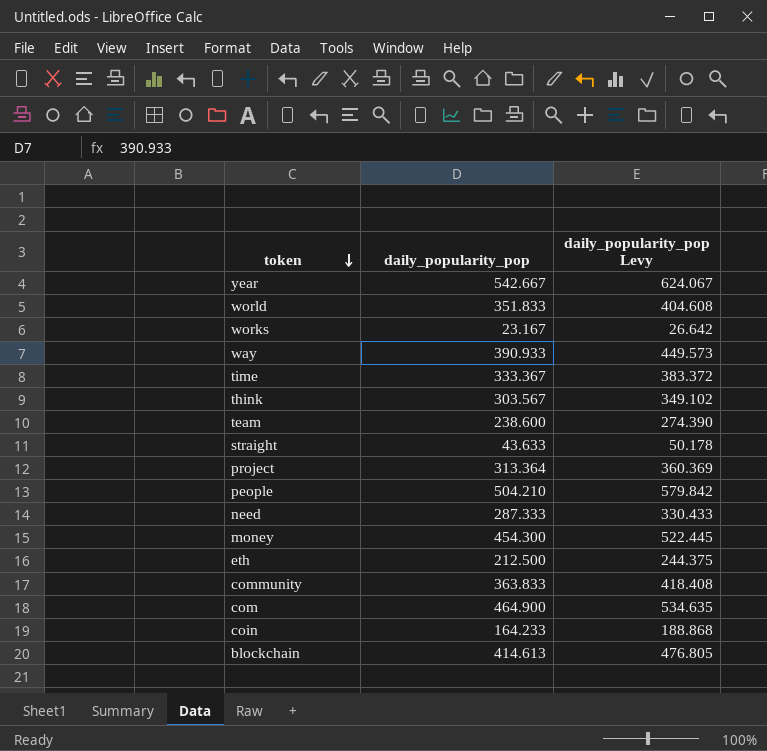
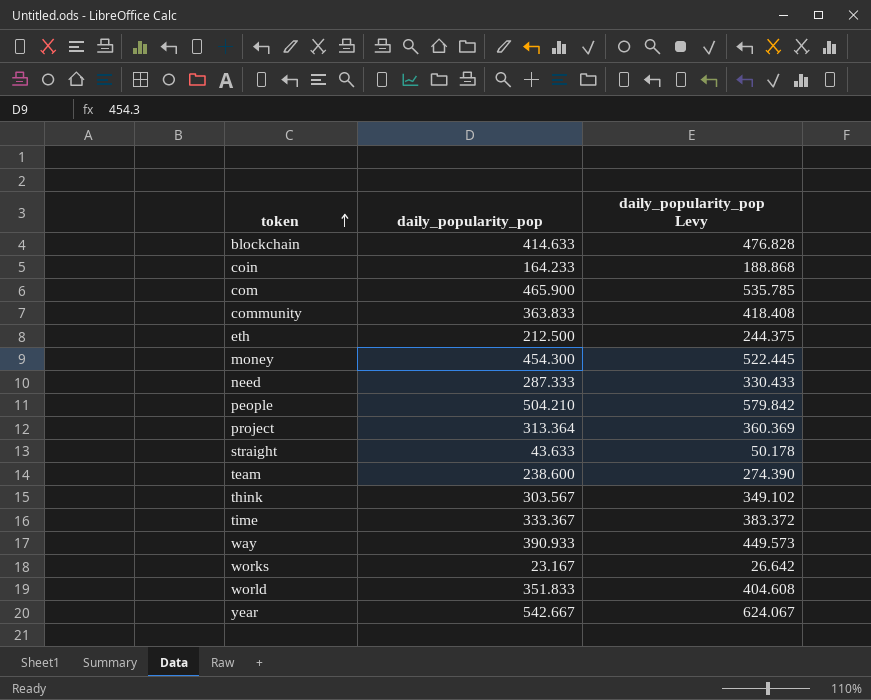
row order: token descending -> token ascending
blockchain | daily_popularity_pop: 414.613 -> 414.633
blockchain | daily_popularity_pop Levy: 476.805 -> 476.828
com | daily_popularity_pop: 464.900 -> 465.900
com | daily_popularity_pop Levy: 534.635 -> 535.785

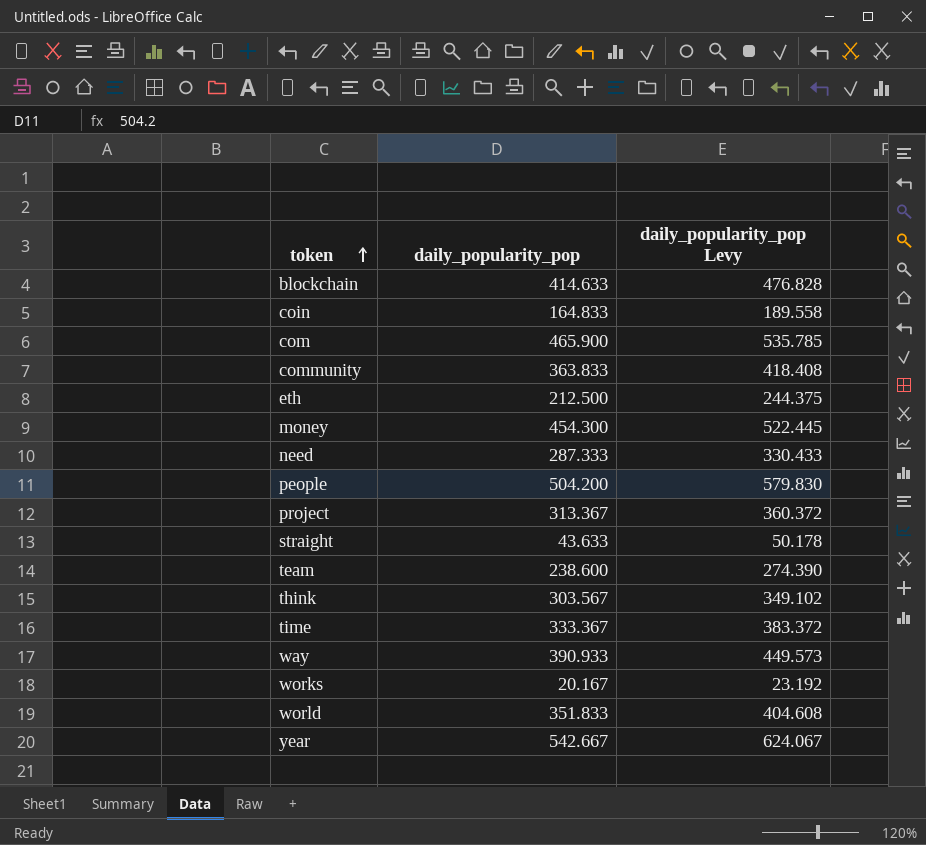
coin | daily_popularity_pop: 164.233 -> 164.833
coin | daily_popularity_pop Levy: 188.868 -> 189.558
people | daily_popularity_pop: 504.210 -> 504.200
people | daily_popularity_pop Levy: 579.842 -> 579.830
project | daily_popularity_pop: 313.364 -> 313.367
project | daily_popularity_pop Levy: 360.369 -> 360.372
works | daily_popularity_pop: 23.167 -> 20.167
works | daily_popularity_pop Levy: 26.642 -> 23.192

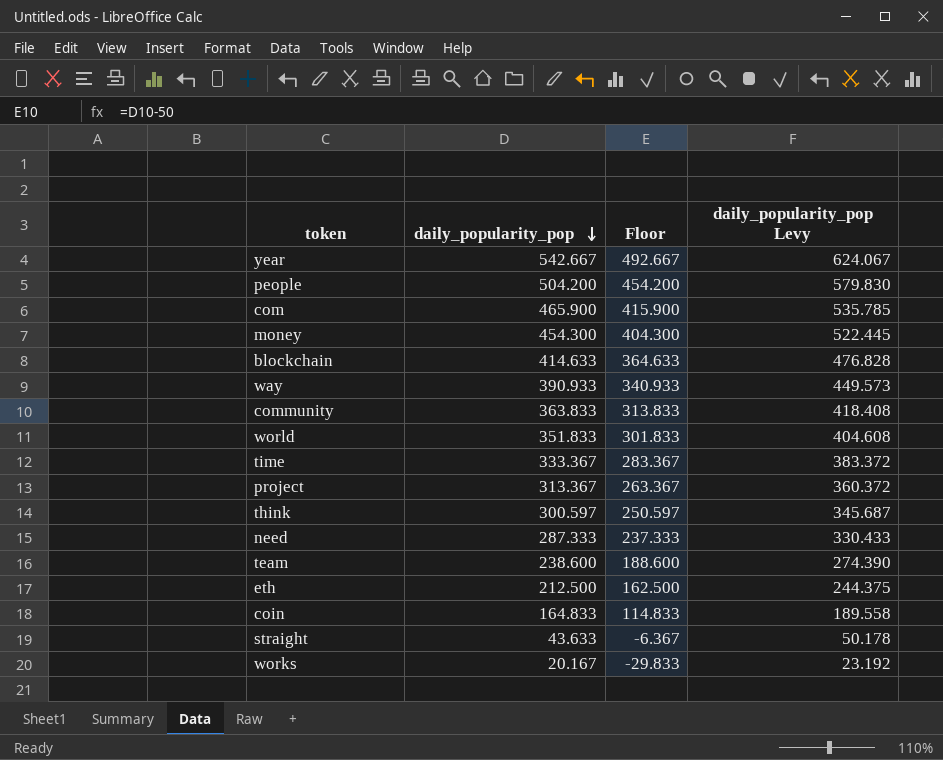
row order: token ascending -> daily_popularity_pop descending
column Floor | formula: none -> [daily_popularity_pop] - 50
think | daily_popularity_pop: 303.567 -> 300.597
think | daily_popularity_pop Levy: 349.102 -> 345.687

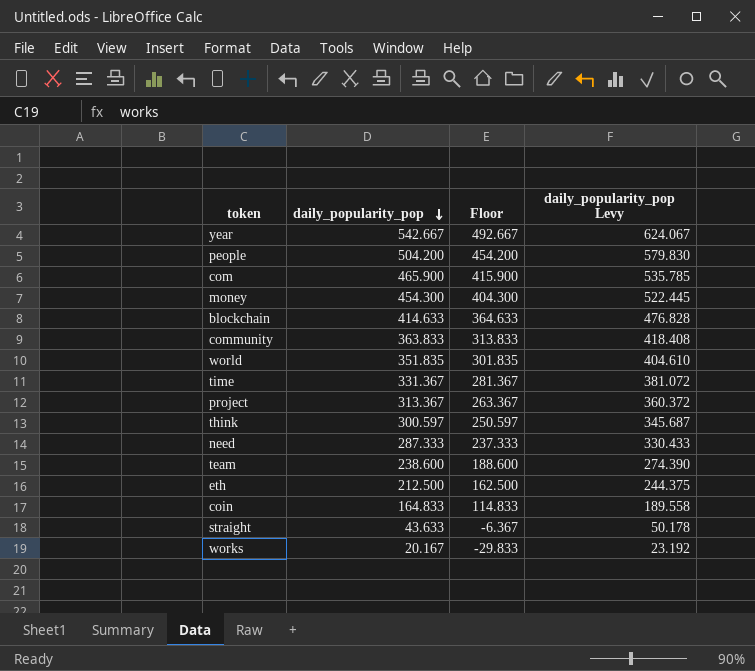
row way: 390.933 | 340.933 | 449.573 -> none
world | daily_popularity_pop: 351.833 -> 351.835
world | Floor: 301.833 -> 301.835
world | daily_popularity_pop Levy: 404.608 -> 404.610
time | daily_popularity_pop: 333.367 -> 331.367
time | Floor: 283.367 -> 281.367
time | daily_popularity_pop Levy: 383.372 -> 381.072

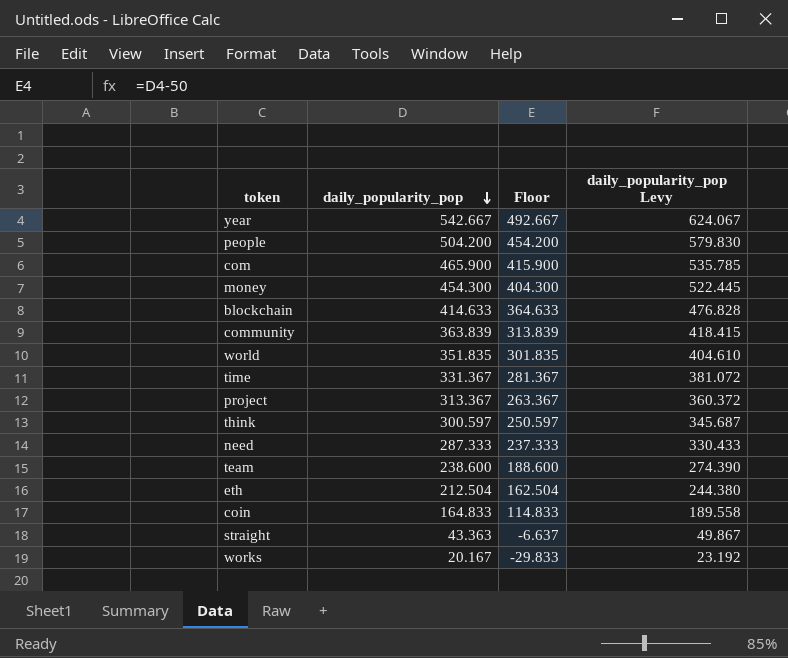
community | daily_popularity_pop: 363.833 -> 363.839
community | Floor: 313.833 -> 313.839
community | daily_popularity_pop Levy: 418.408 -> 418.415
eth | daily_popularity_pop: 212.500 -> 212.504
eth | Floor: 162.500 -> 162.504
eth | daily_popularity_pop Levy: 244.375 -> 244.380
straight | daily_popularity_pop: 43.633 -> 43.363
straight | Floor: -6.367 -> -6.637
straight | daily_popularity_pop Levy: 50.178 -> 49.867

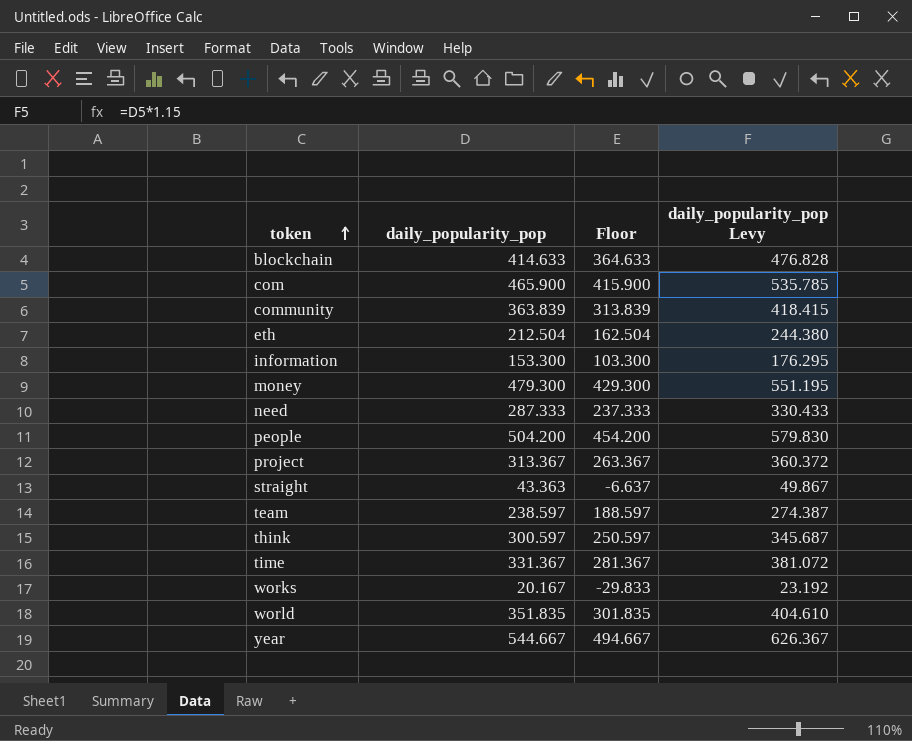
row order: daily_popularity_pop descending -> token ascending
row coin: 164.833 | 114.833 | 189.558 -> none
row information: none -> 153.300 | 103.300 | 176.295
money | daily_popularity_pop: 454.300 -> 479.300
money | Floor: 404.300 -> 429.300
money | daily_popularity_pop Levy: 522.445 -> 551.195
team | daily_popularity_pop: 238.600 -> 238.597
team | Floor: 188.600 -> 188.597
team | daily_popularity_pop Levy: 274.390 -> 274.387
year | daily_popularity_pop: 542.667 -> 544.667
year | Floor: 492.667 -> 494.667
year | daily_popularity_pop Levy: 624.067 -> 626.367

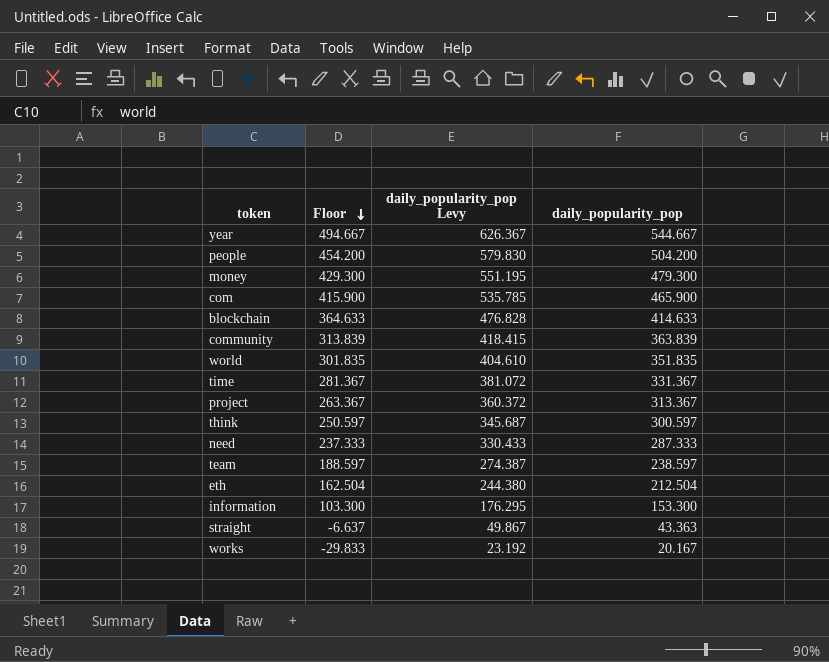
row order: token ascending -> Floor descending
column daily_popularity_pop | position: 2 -> 4

